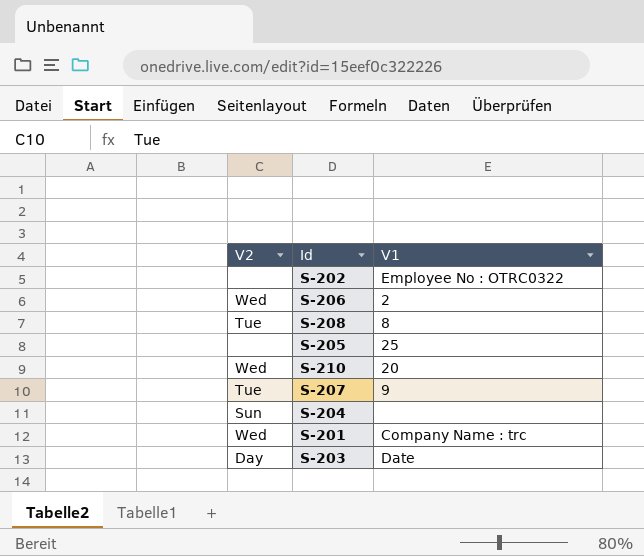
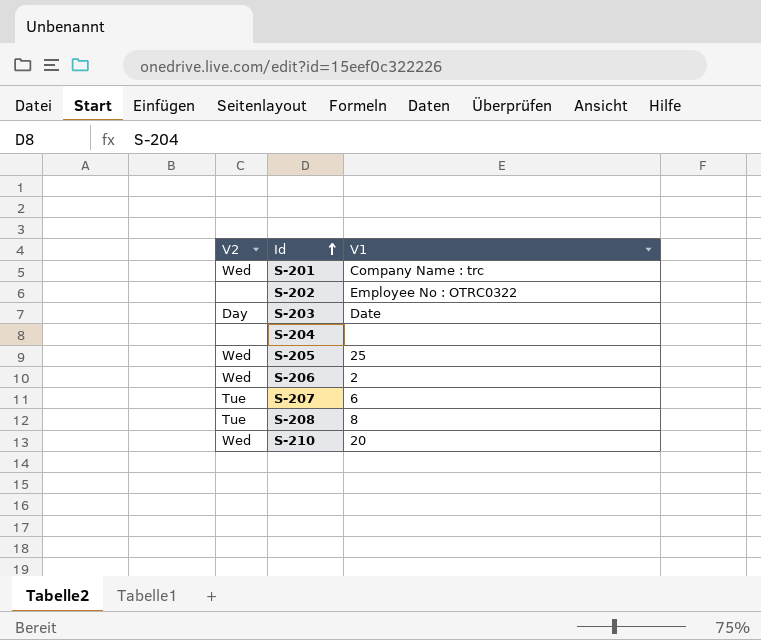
row order: none -> Id ascending
S-204 | V2: Sun -> none
S-205 | V2: none -> Wed
S-207 | V1: 9 -> 6

